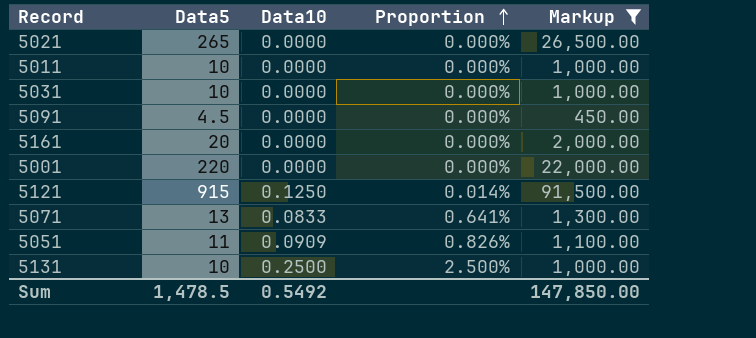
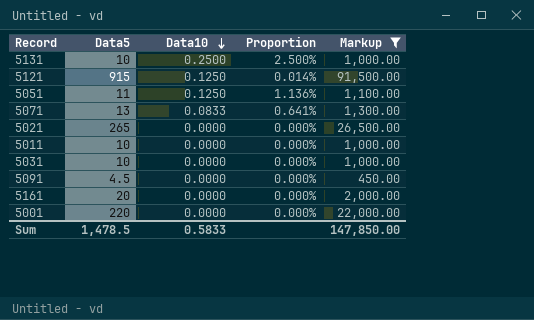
row order: Proportion ascending -> Data10 descending
5051 | Data10: 0.0909 -> 0.1250
5051 | Proportion: 0.826% -> 1.136%
Sum | Data10: 0.5492 -> 0.5833

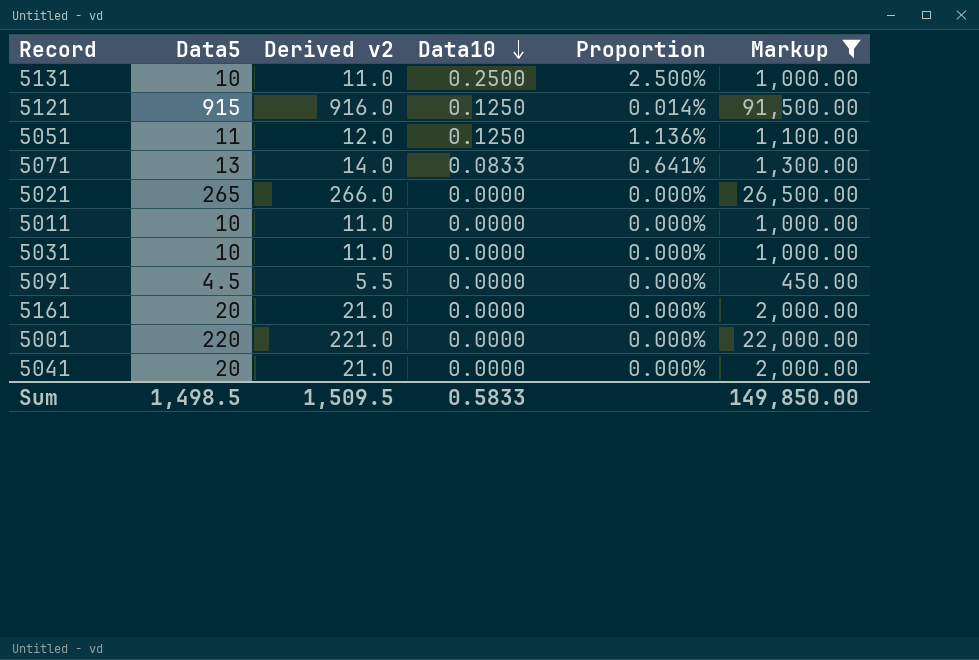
column Derived v2 | formula: none -> [Data5] + 1
row 5041: none -> 20 | 21.0 | 0.0000 | 0.000% | 2,000.00
Sum | Data5: 1,478.5 -> 1,498.5
Sum | Markup: 147,850.00 -> 149,850.00

